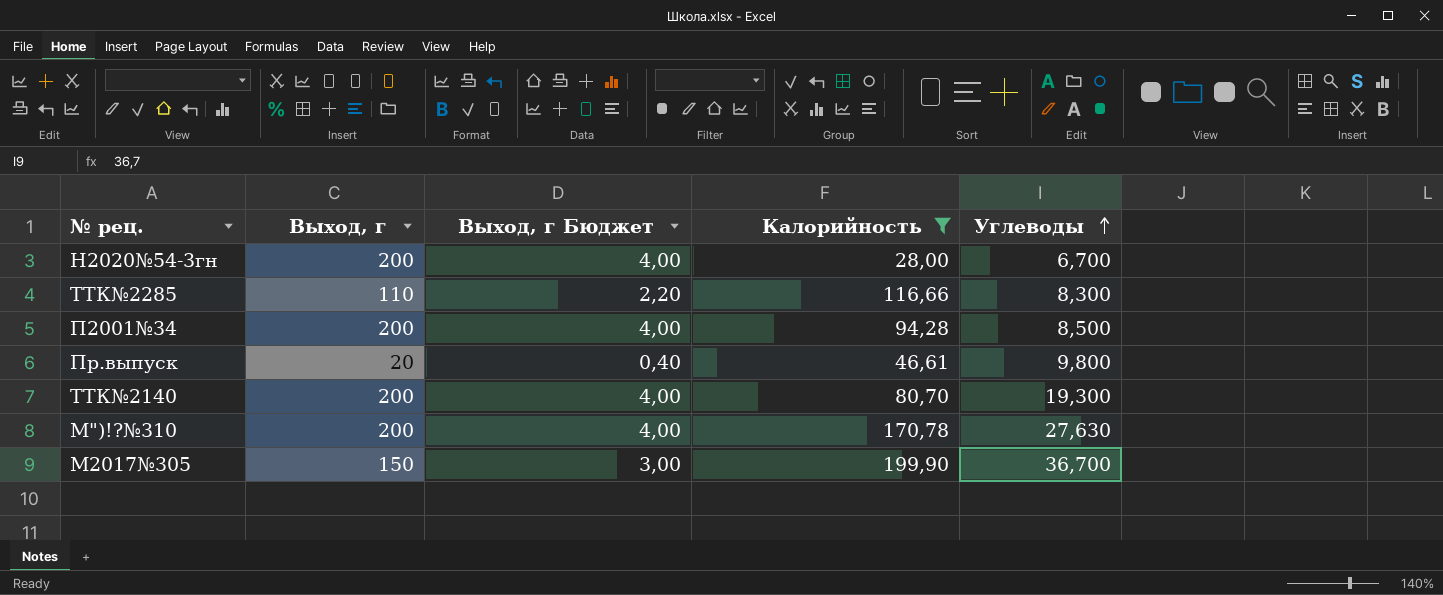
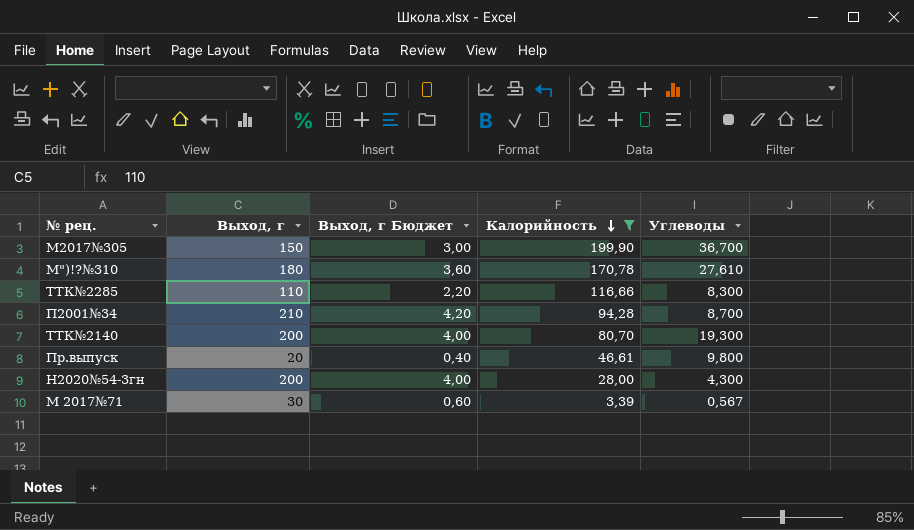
row order: Углеводы ascending -> Калорийность descending
М")!?№310 | Выход, г: 200 -> 180
М")!?№310 | Выход, г Бюджет: 4,00 -> 3,60
М")!?№310 | Углеводы: 27,630 -> 27,610
П2001№34 | Выход, г: 200 -> 210
П2001№34 | Выход, г Бюджет: 4,00 -> 4,20
П2001№34 | Углеводы: 8,500 -> 8,700
Н2020№54-3гн | Углеводы: 6,700 -> 4,300
row М 2017№71: none -> 30 | 0,60 | 3,39 | 0,567

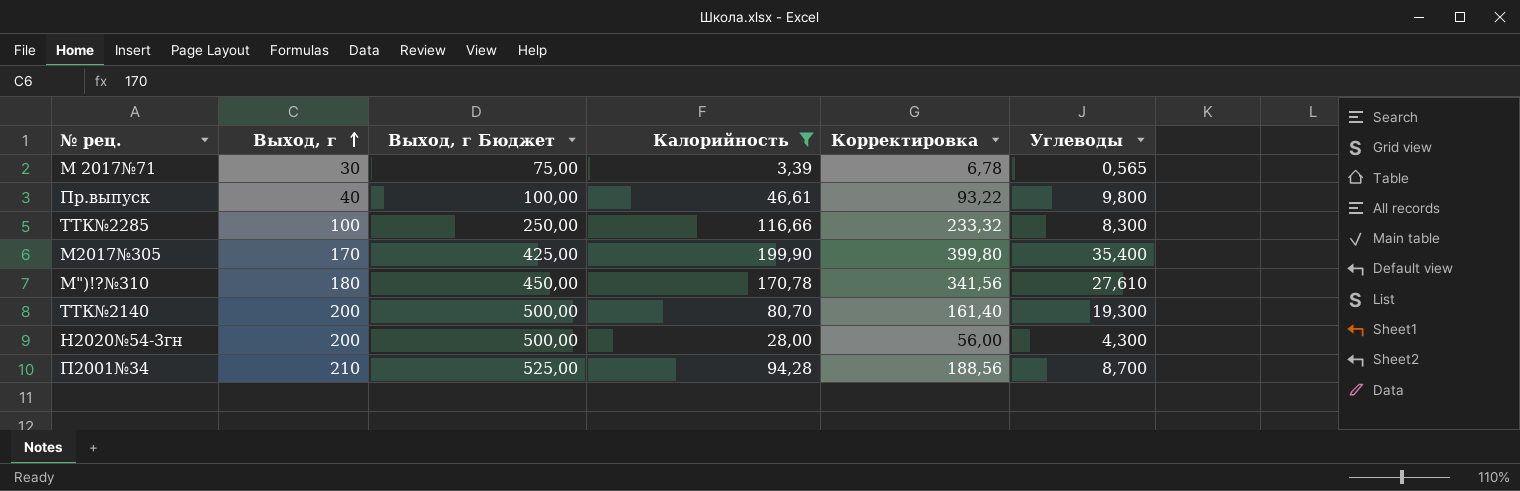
row order: Калорийность descending -> Выход, г ascending
column Выход, г Бюджет | formula: [Выход, г] * 0,02 -> [Выход, г] * 2,5
column Корректировка | formula: none -> [Калорийность] * 2
М 2017№71 | Углеводы: 0,567 -> 0,565
Пр.выпуск | Выход, г: 20 -> 40
ТТК№2285 | Выход, г: 110 -> 100
М2017№305 | Выход, г: 150 -> 170
М2017№305 | Углеводы: 36,700 -> 35,400

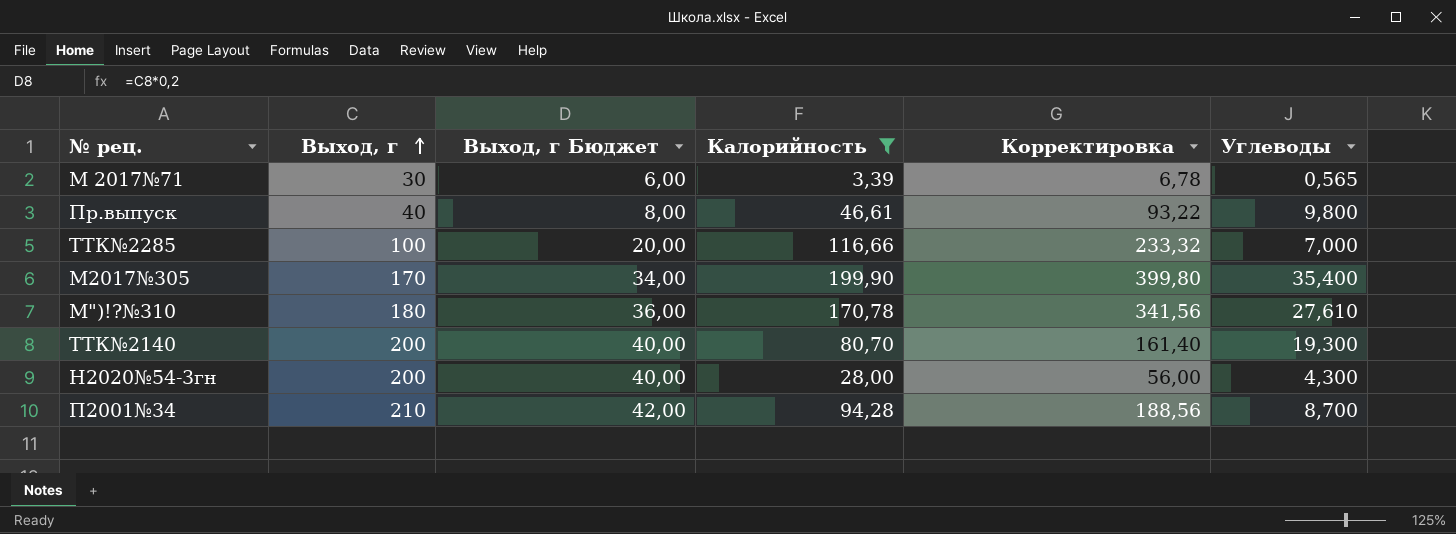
column Выход, г Бюджет | formula: [Выход, г] * 2,5 -> [Выход, г] * 0,2
ТТК№2285 | Углеводы: 8,300 -> 7,000

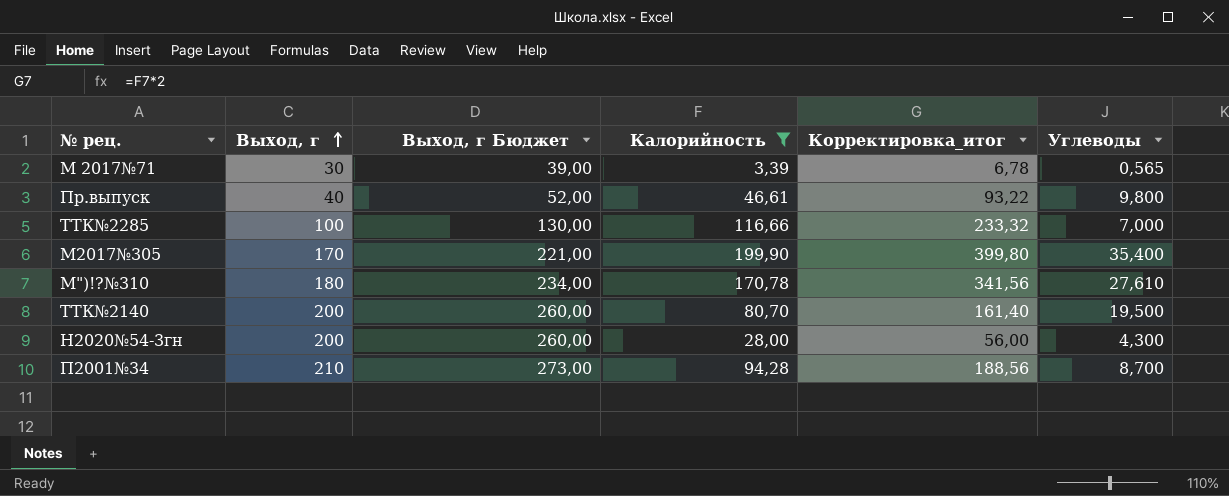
column Выход, г Бюджет | formula: [Выход, г] * 0,2 -> [Выход, г] * 1,3
column name: Корректировка -> Корректировка_итог
ТТК№2140 | Углеводы: 19,300 -> 19,500

